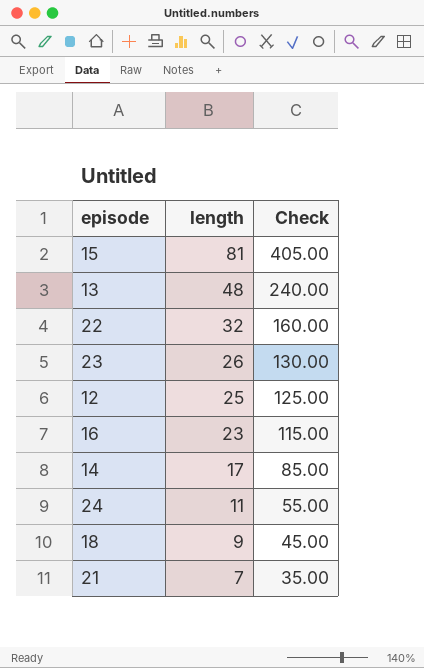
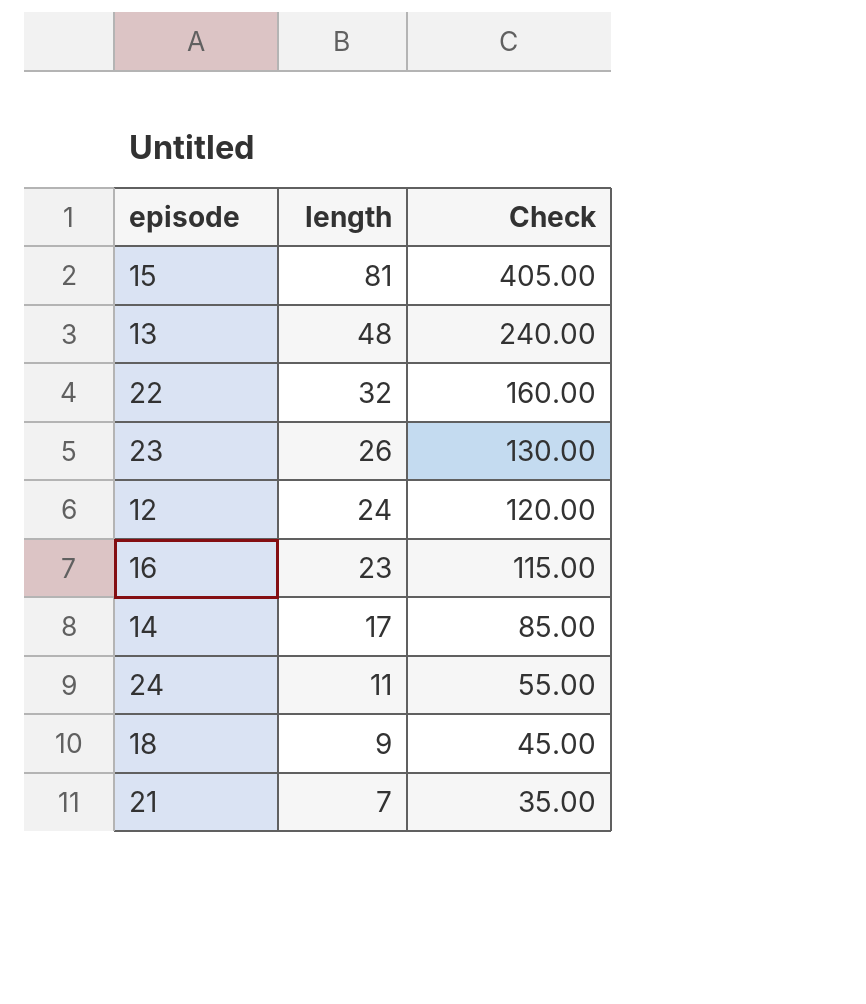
12 | length: 25 -> 24
12 | Check: 125.00 -> 120.00

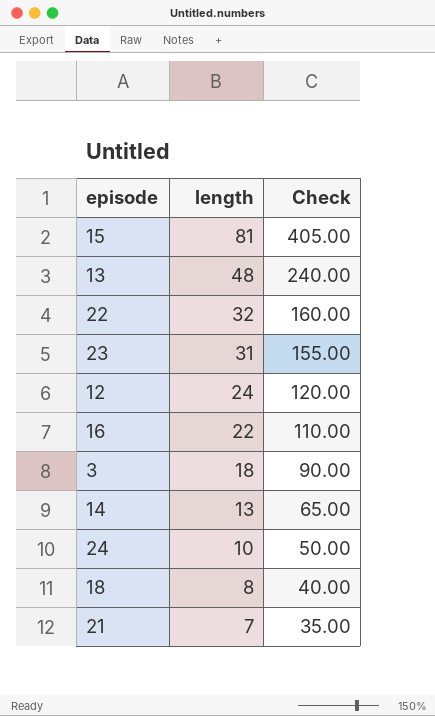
23 | length: 26 -> 31
23 | Check: 130.00 -> 155.00
16 | length: 23 -> 22
16 | Check: 115.00 -> 110.00
row 3: none -> 18 | 90.00
14 | length: 17 -> 13
14 | Check: 85.00 -> 65.00
24 | length: 11 -> 10
24 | Check: 55.00 -> 50.00
18 | length: 9 -> 8
18 | Check: 45.00 -> 40.00

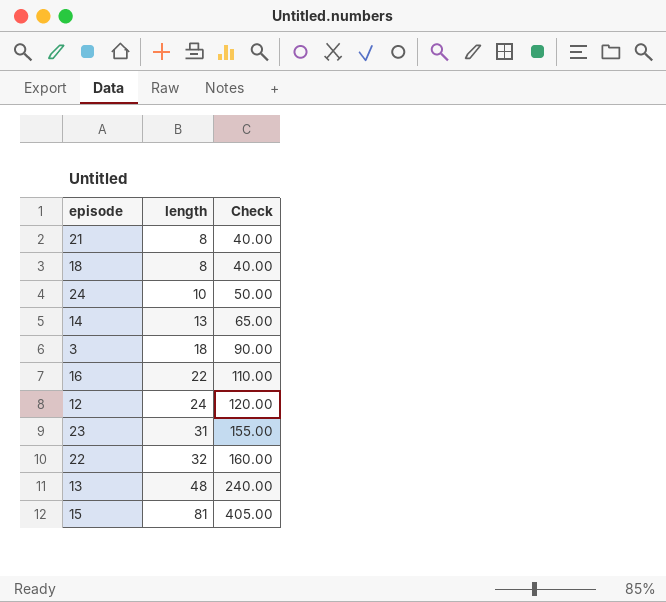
row order: length descending -> length ascending
21 | length: 7 -> 8
21 | Check: 35.00 -> 40.00

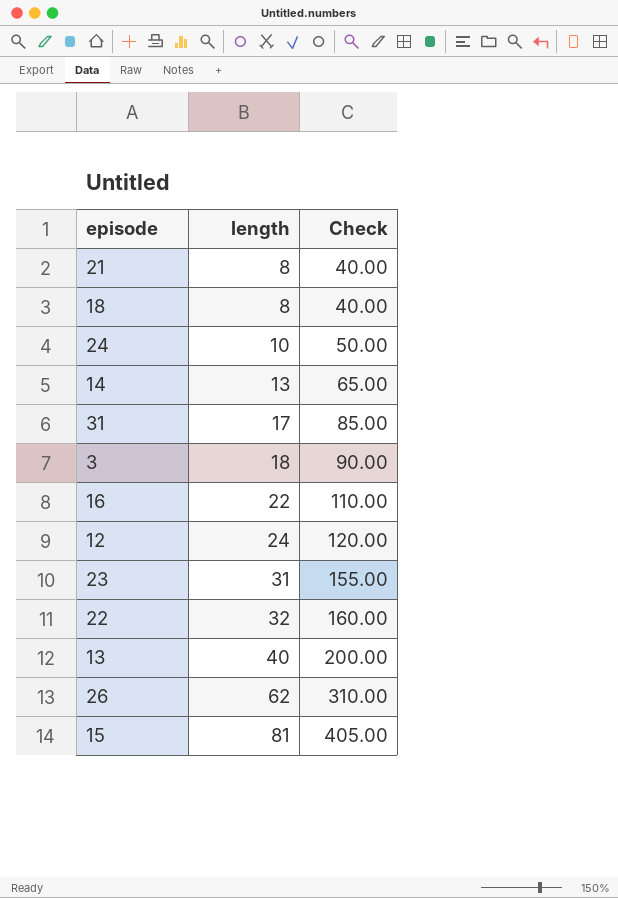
row 31: none -> 17 | 85.00
13 | length: 48 -> 40
13 | Check: 240.00 -> 200.00
row 26: none -> 62 | 310.00

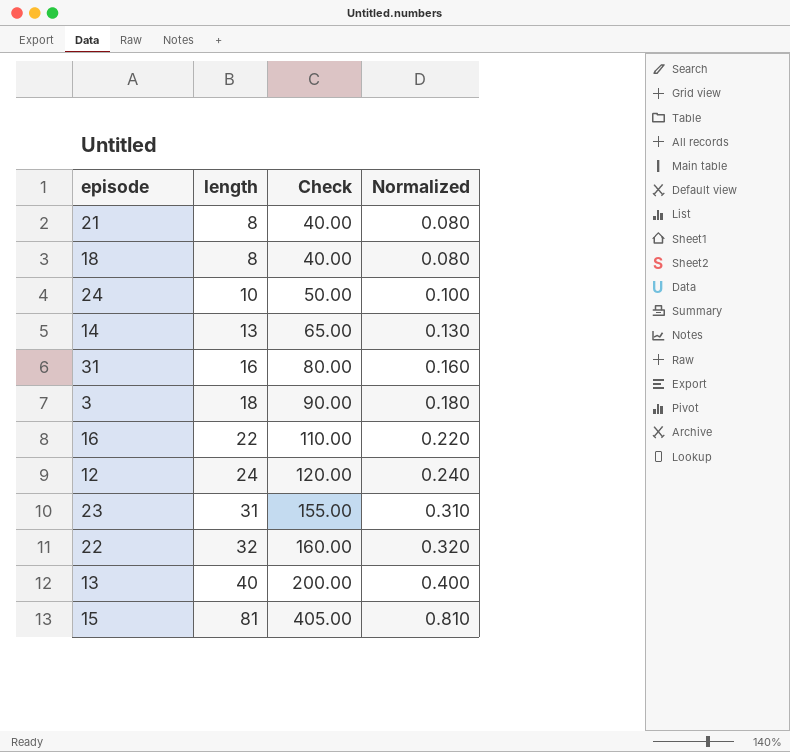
column Normalized | formula: none -> [length] * 0.01
row 26: 62 | 310.00 -> none
31 | length: 17 -> 16
31 | Check: 85.00 -> 80.00

